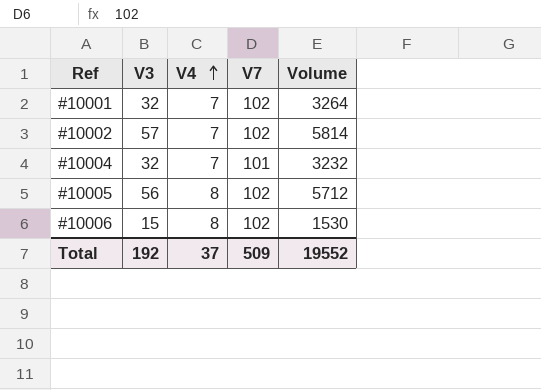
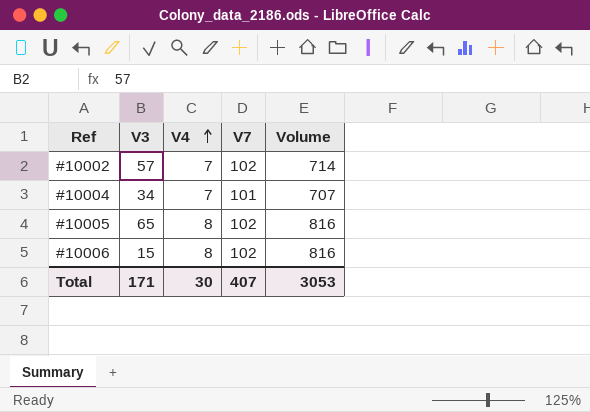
column Volume | formula: [V3] * [V7] -> [V4] * [V7]
row #10001: 32 | 7 | 102 | 3264 -> none
#10004 | V3: 32 -> 34
#10005 | V3: 56 -> 65
Total | V3: 192 -> 171
Total | V4: 37 -> 30
Total | V7: 509 -> 407
Total | Volume: 19552 -> 3053

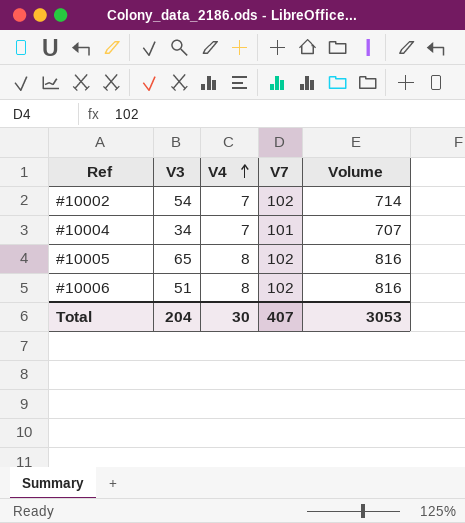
#10002 | V3: 57 -> 54
#10006 | V3: 15 -> 51
Total | V3: 171 -> 204

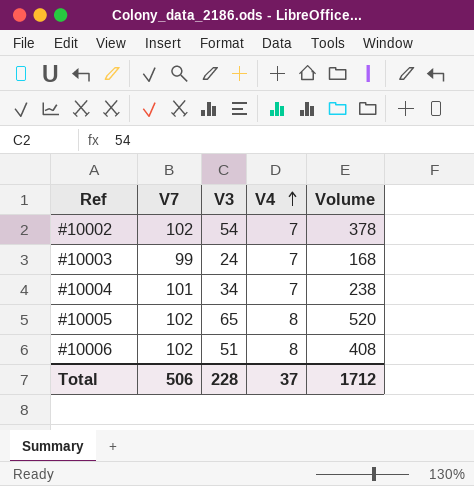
column V7 | position: 4 -> 2
column Volume | formula: [V4] * [V7] -> [V3] * [V4]
row #10003: none -> 99 | 24 | 7 | 168
Total | V7: 407 -> 506
Total | V3: 204 -> 228
Total | V4: 30 -> 37
Total | Volume: 3053 -> 1712

